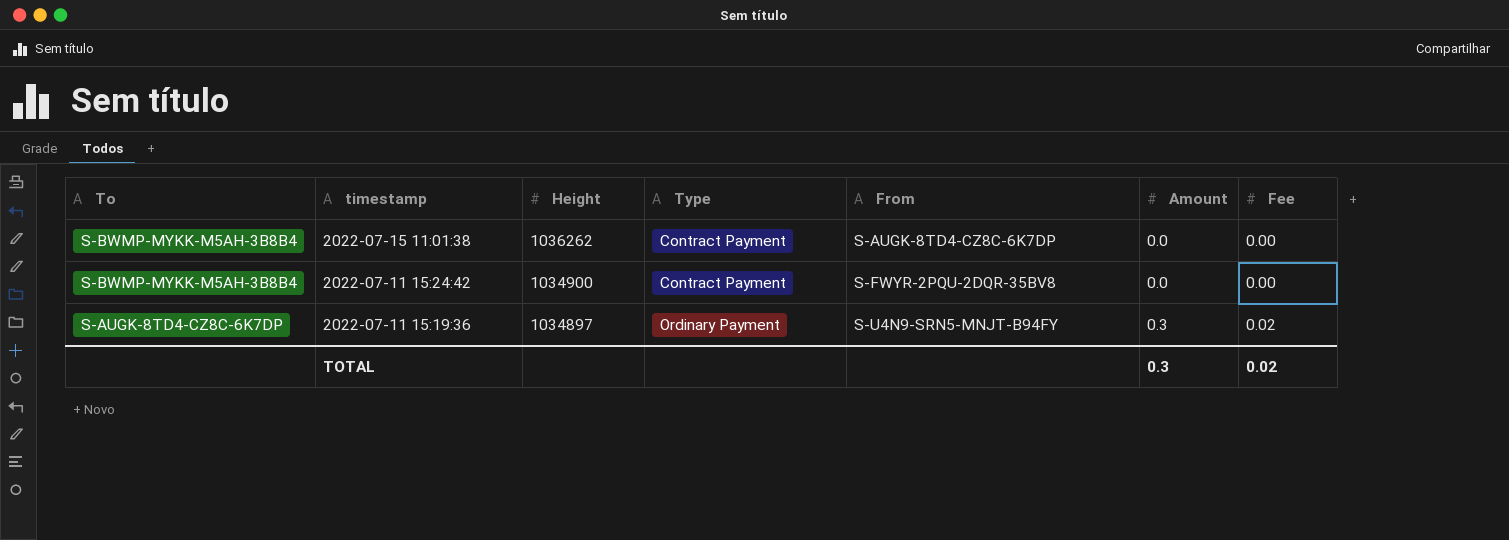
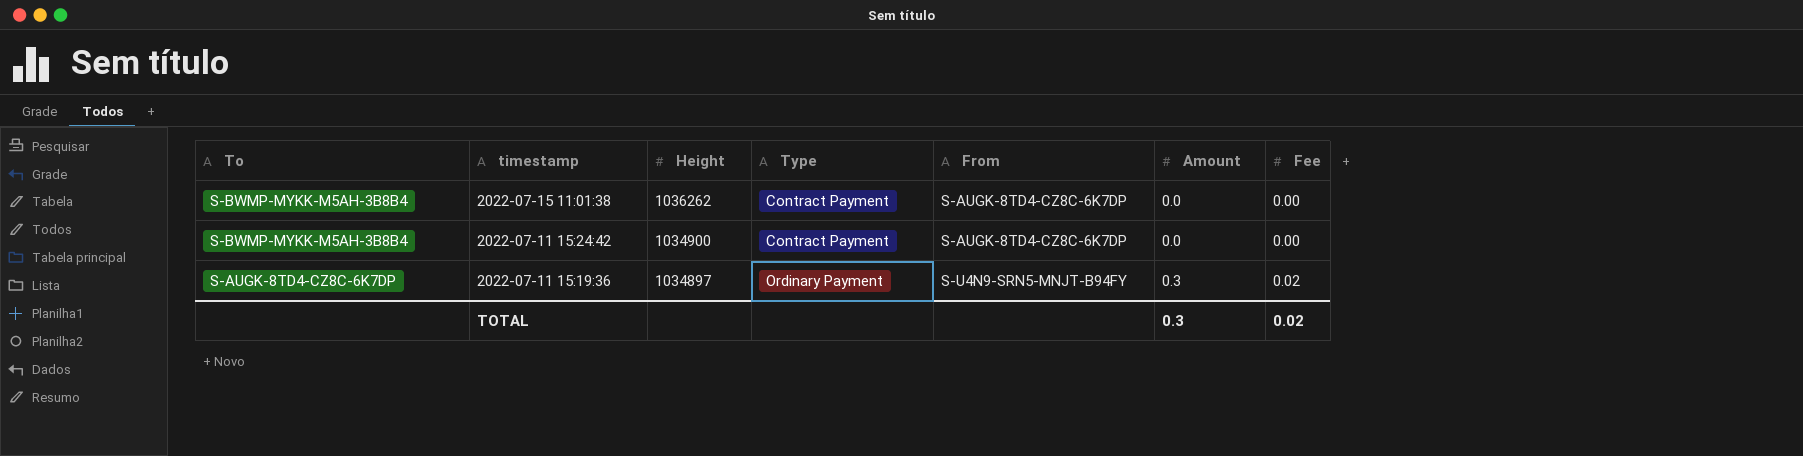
2022-07-11 15:24:42 | From: S-FWYR-2PQU-2DQR-35BV8 -> S-AUGK-8TD4-CZ8C-6K7DP

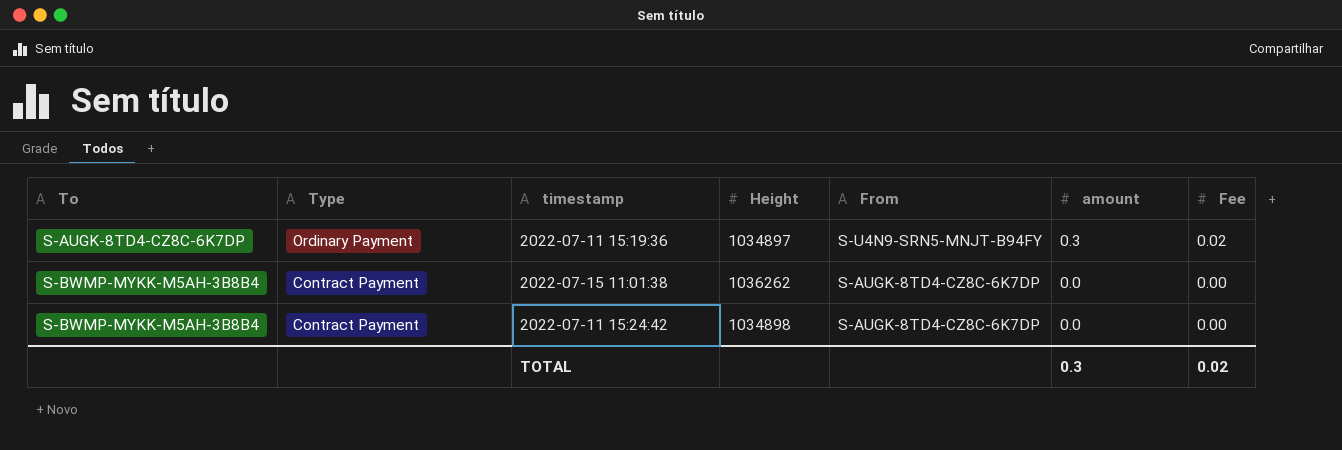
row order: To descending -> To ascending
column Type | position: 4 -> 2
column name: Amount -> amount
2022-07-11 15:24:42 | Height: 1034900 -> 1034898

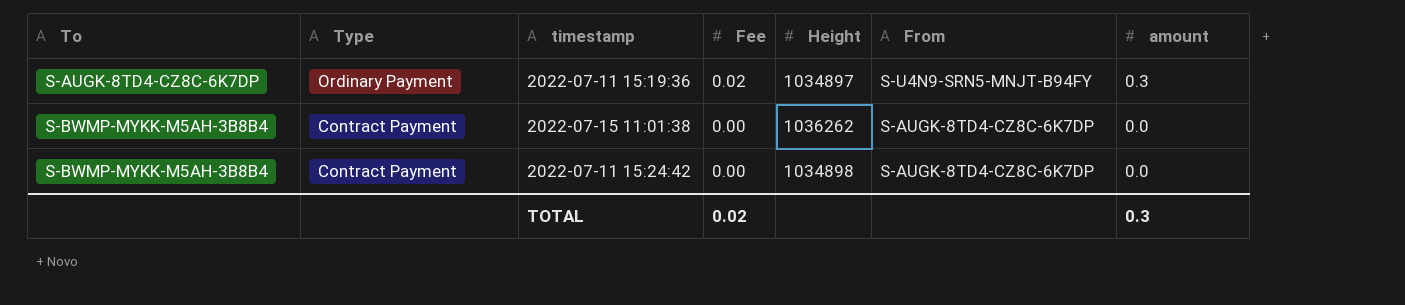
column Fee | position: 7 -> 4

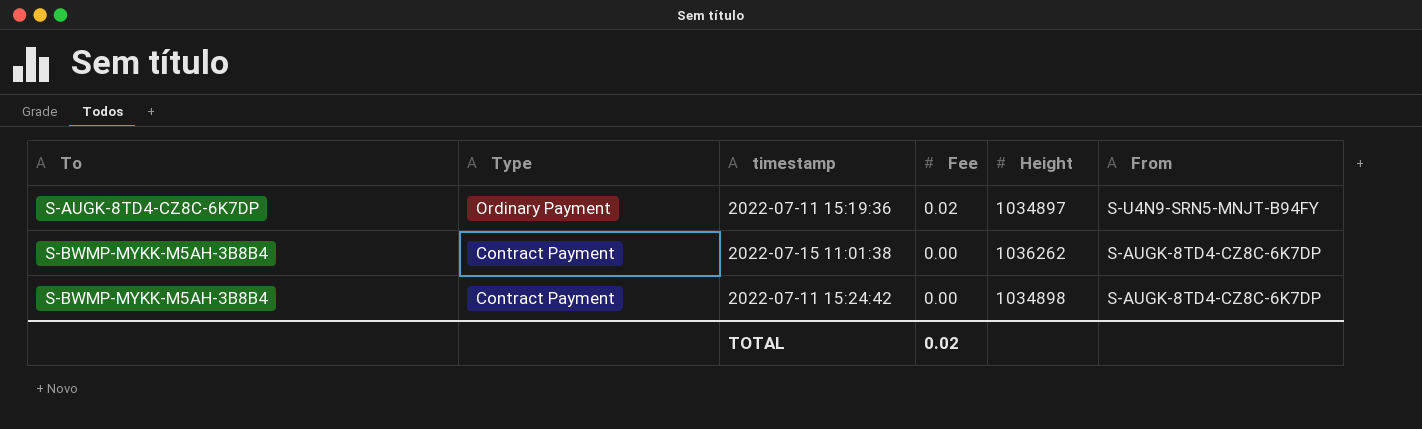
column amount | position: 7 -> none

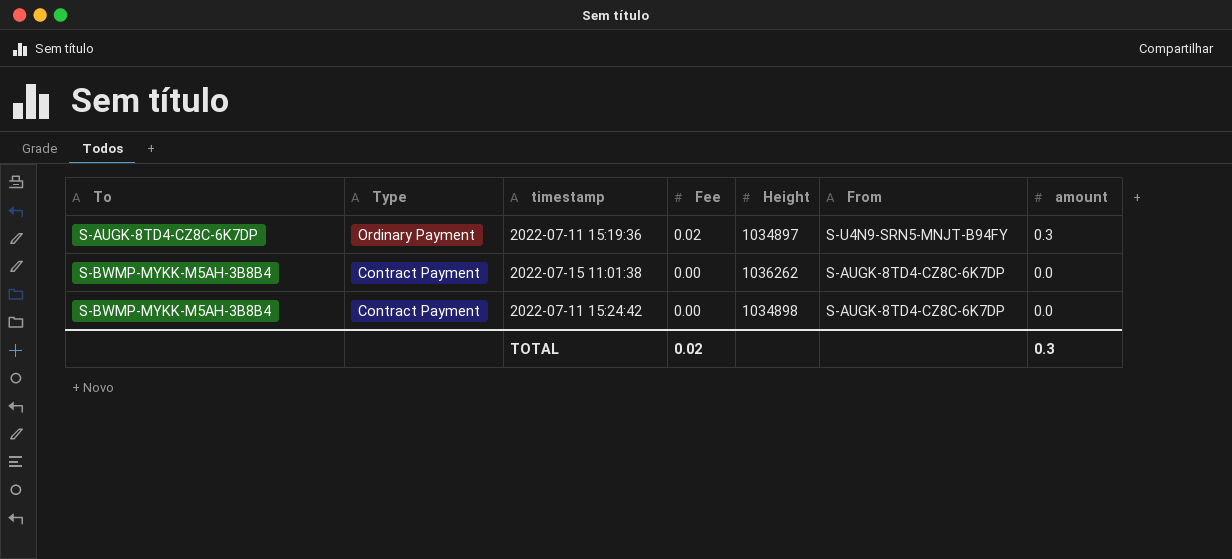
column amount | position: none -> 7

